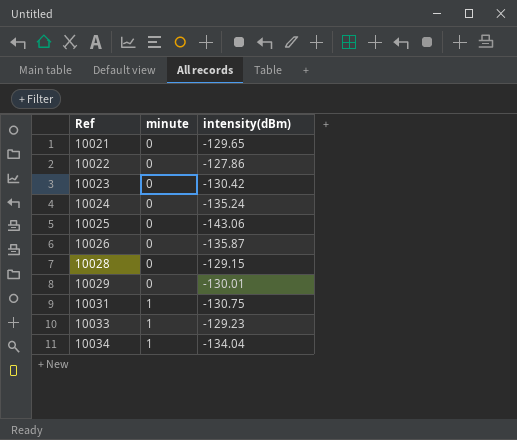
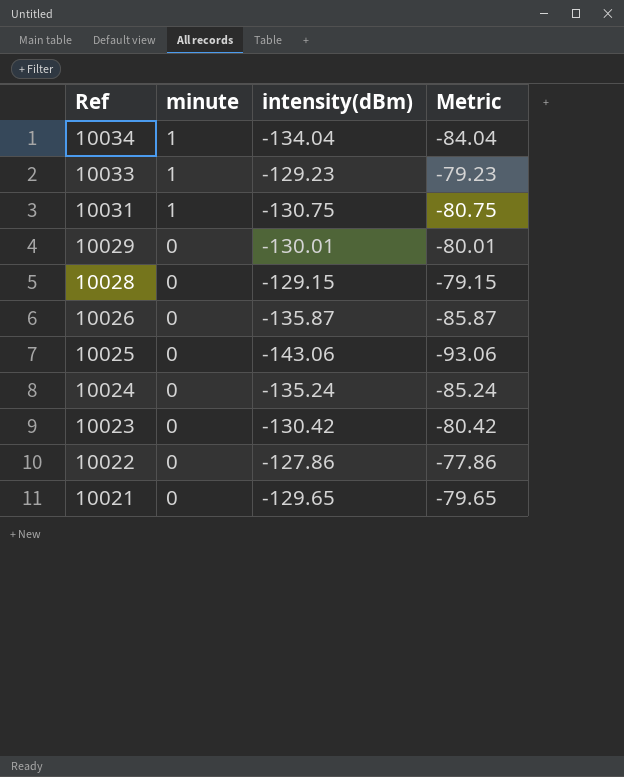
row order: Ref ascending -> Ref descending
column Metric | formula: none -> [intensity(dBm)] + 50

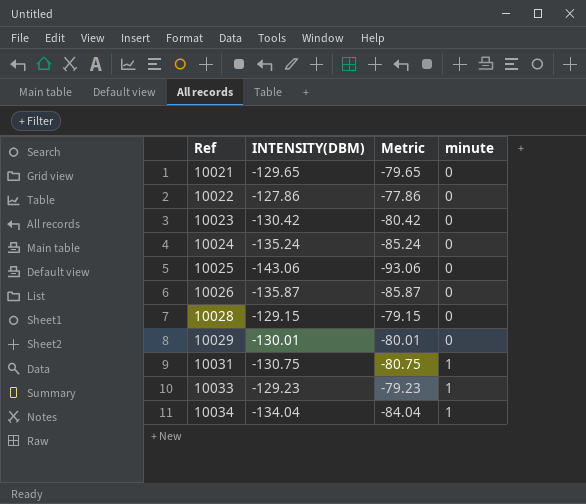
row order: Ref descending -> Ref ascending
column name: intensity(dBm) -> INTENSITY(DBM)
column minute | position: 2 -> 4

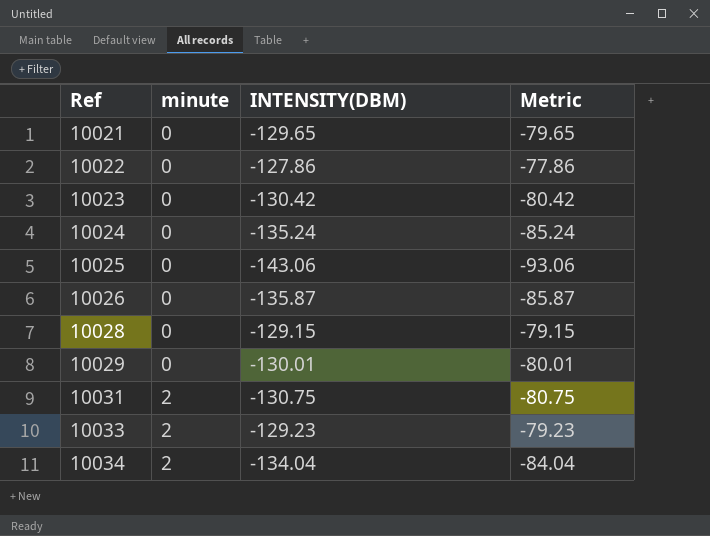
column minute | position: 4 -> 2
10031 | minute: 1 -> 2
10033 | minute: 1 -> 2
10034 | minute: 1 -> 2

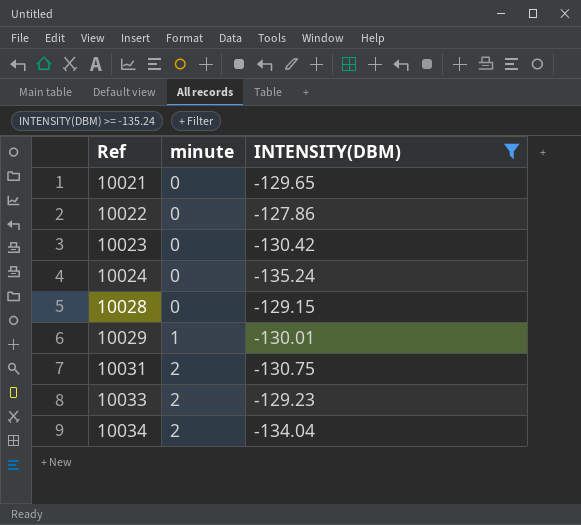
filter: none -> INTENSITY(DBM) >= -135.24
column Metric | formula: [INTENSITY(DBM)] + 50 -> none
10029 | minute: 0 -> 1

